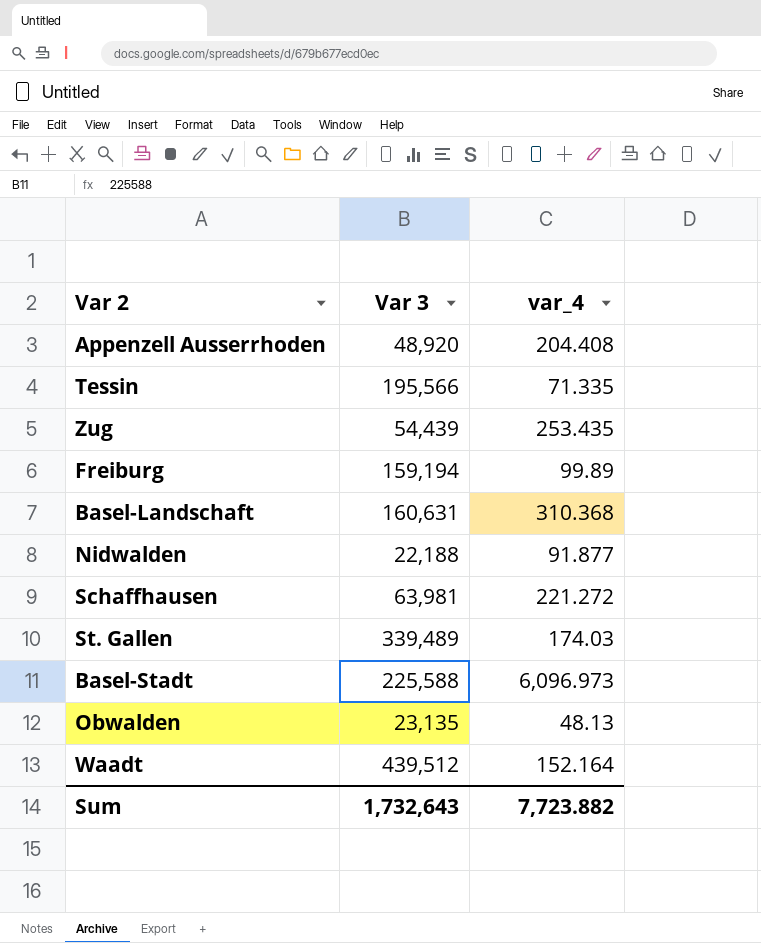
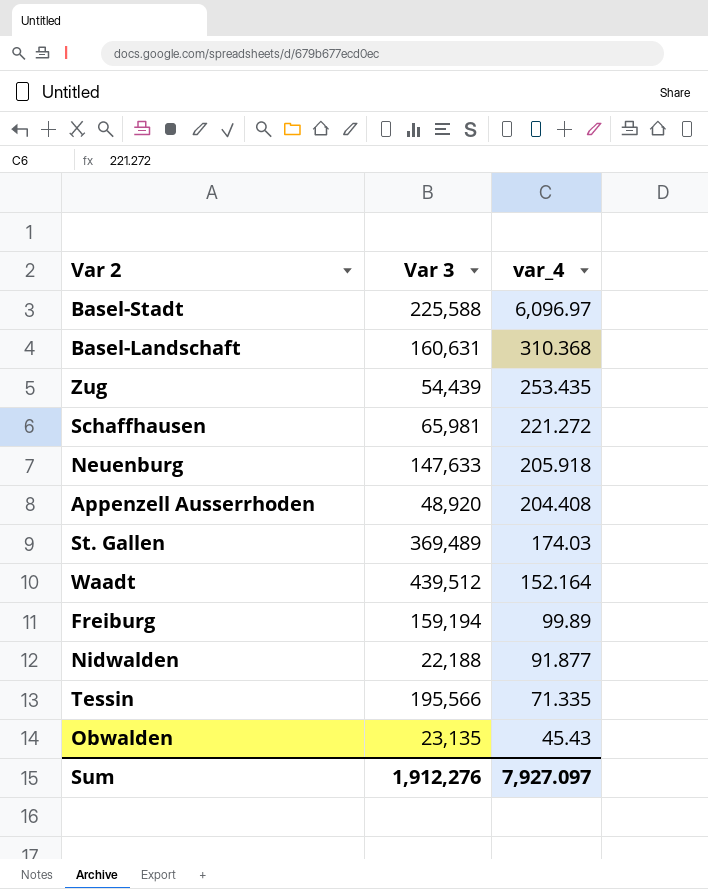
row order: none -> var_4 descending
Basel-Stadt | var_4: 6,096.973 -> 6,096.97
Schaffhausen | Var 3: 63,981 -> 65,981
row Neuenburg: none -> 147,633 | 205.918
St. Gallen | Var 3: 339,489 -> 369,489
Obwalden | var_4: 48.13 -> 45.43
Sum | Var 3: 1,732,643 -> 1,912,276
Sum | var_4: 7,723.882 -> 7,927.097

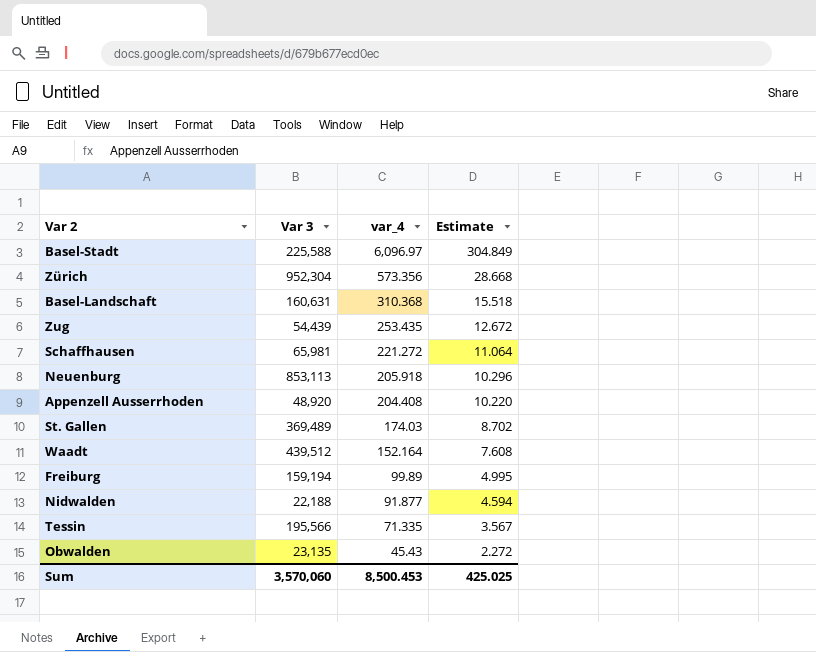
column Estimate | formula: none -> [var_4] * 0.05
row Zürich: none -> 952,304 | 573.356 | 28.668
Neuenburg | Var 3: 147,633 -> 853,113
Sum | Var 3: 1,912,276 -> 3,570,060
Sum | var_4: 7,927.097 -> 8,500.453

